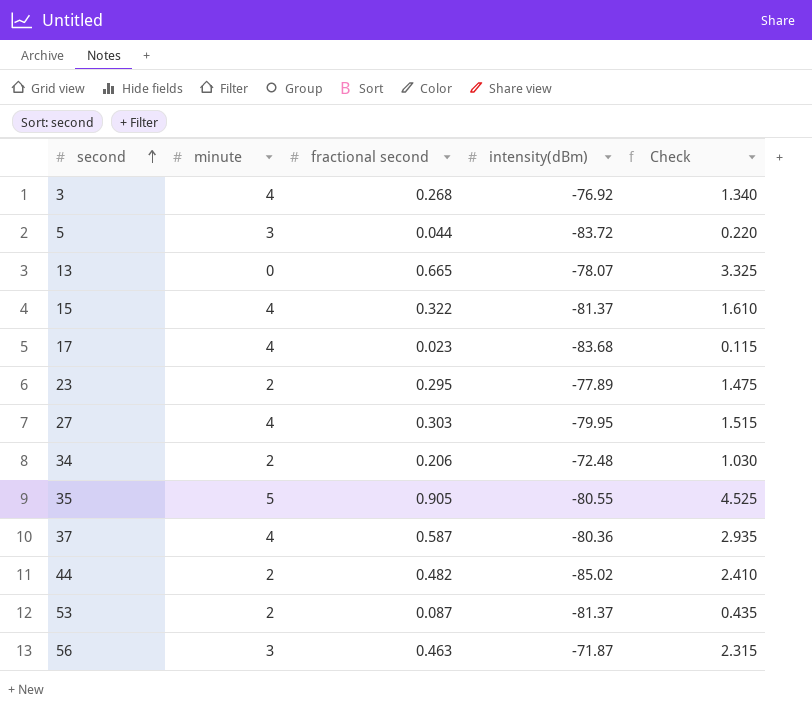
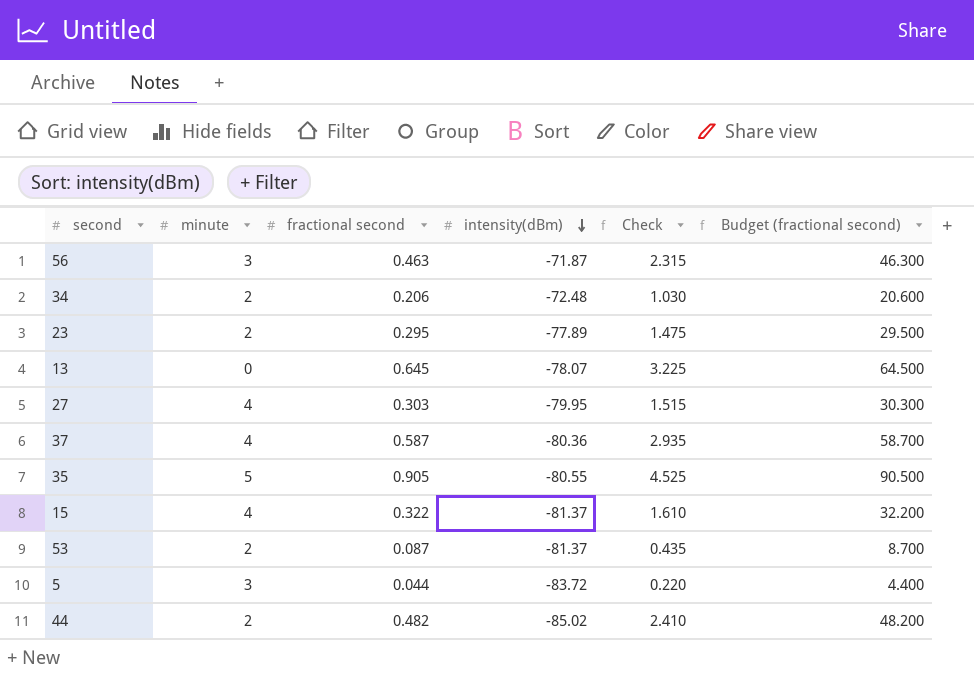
row order: second ascending -> intensity(dBm) descending
column Budget (fractional second) | formula: none -> [fractional second] * 100
row 3: 4 | 0.268 | -76.92 | 1.340 -> none
row 17: 4 | 0.023 | -83.68 | 0.115 -> none
13 | fractional second: 0.665 -> 0.645
13 | Check: 3.325 -> 3.225

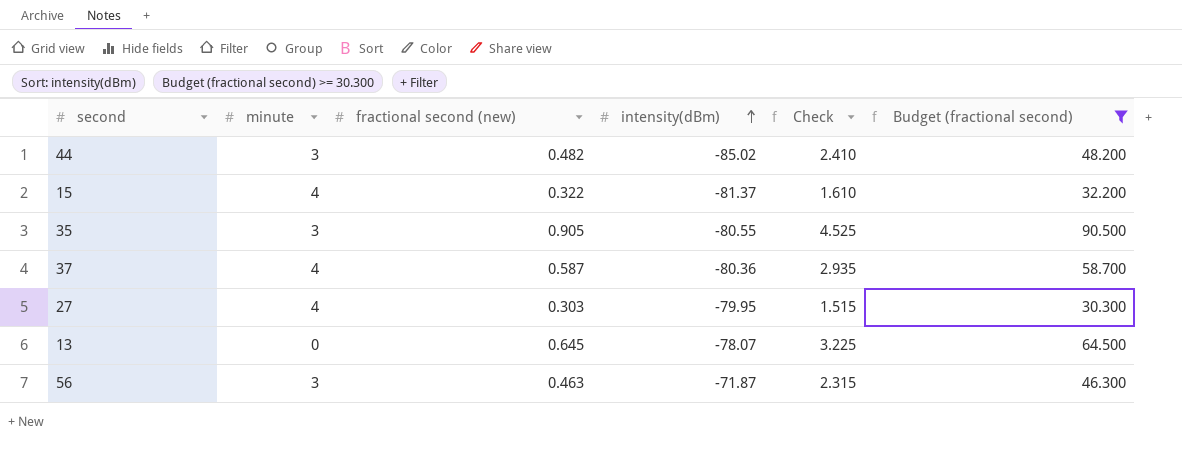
filter: none -> Budget (fractional second) >= 30.300
row order: intensity(dBm) descending -> intensity(dBm) ascending
column name: fractional second -> fractional second (new)
44 | minute: 2 -> 3
35 | minute: 5 -> 3

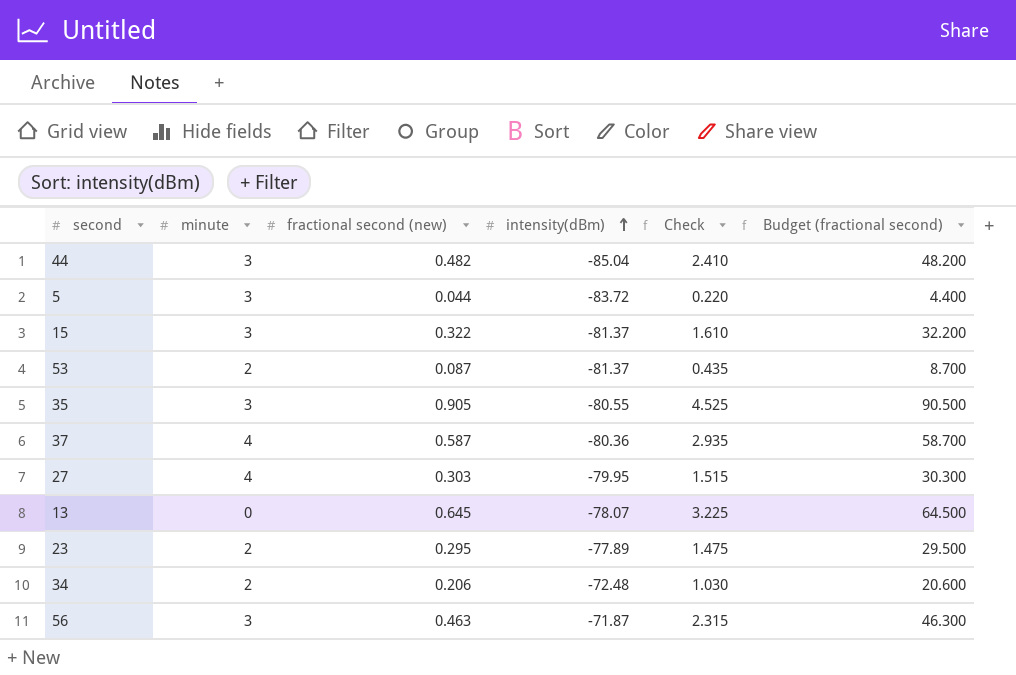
filter: Budget (fractional second) >= 30.300 -> none
44 | intensity(dBm): -85.02 -> -85.04
15 | minute: 4 -> 3

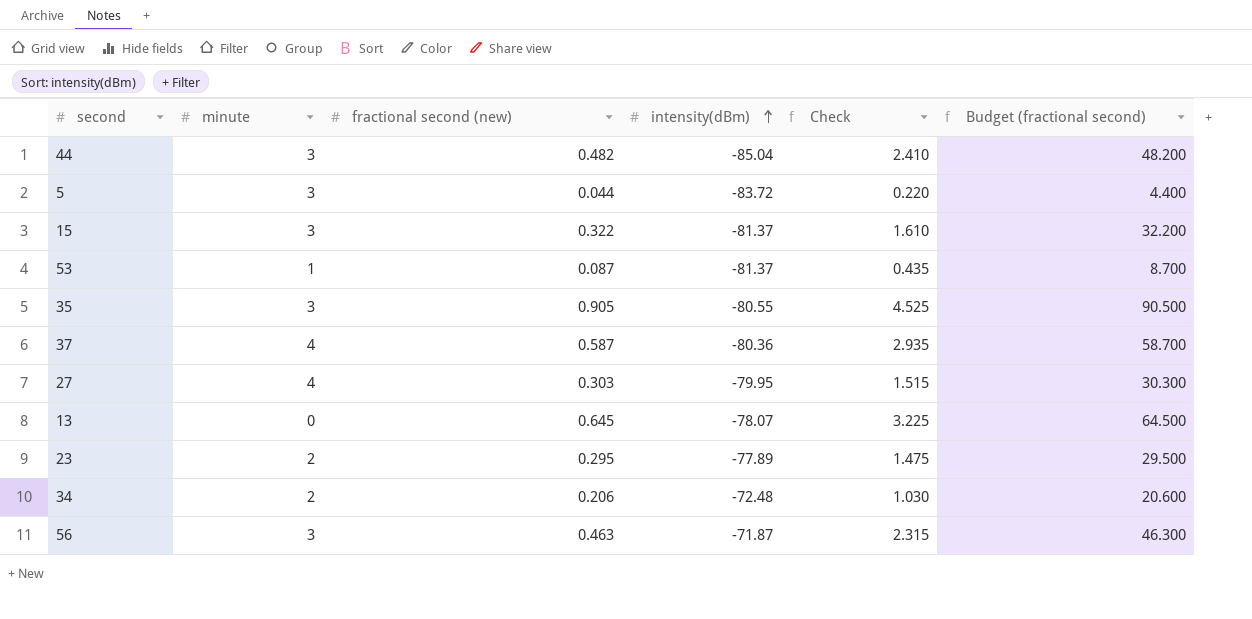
53 | minute: 2 -> 1

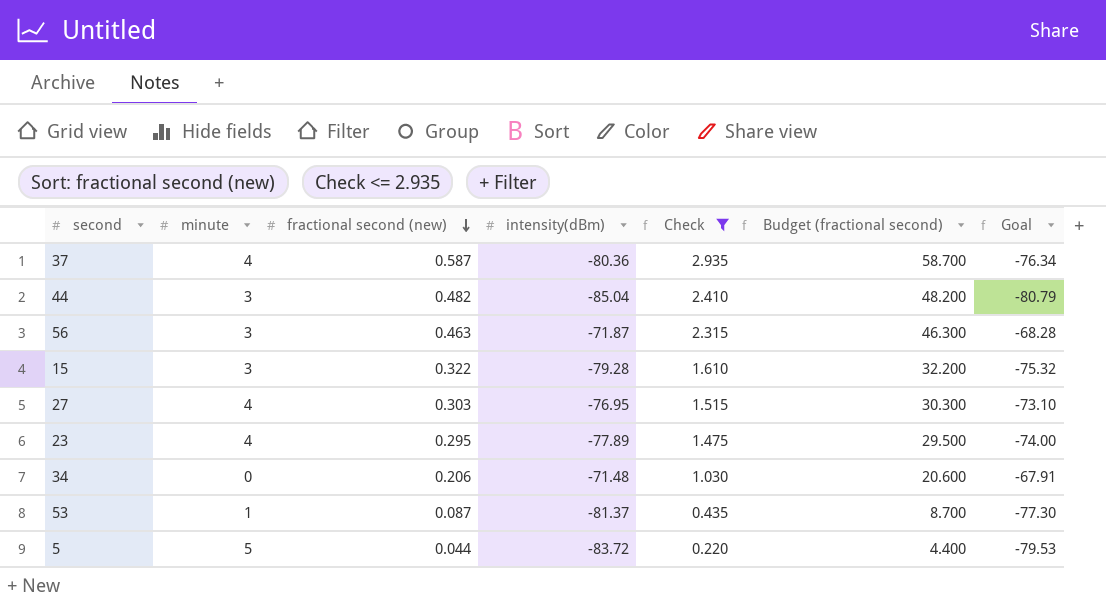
filter: none -> Check <= 2.935
row order: intensity(dBm) ascending -> fractional second (new) descending
column Goal | formula: none -> [intensity(dBm)] * 0.95
15 | intensity(dBm): -81.37 -> -79.28
27 | intensity(dBm): -79.95 -> -76.95
23 | minute: 2 -> 4
34 | minute: 2 -> 0
34 | intensity(dBm): -72.48 -> -71.48
5 | minute: 3 -> 5

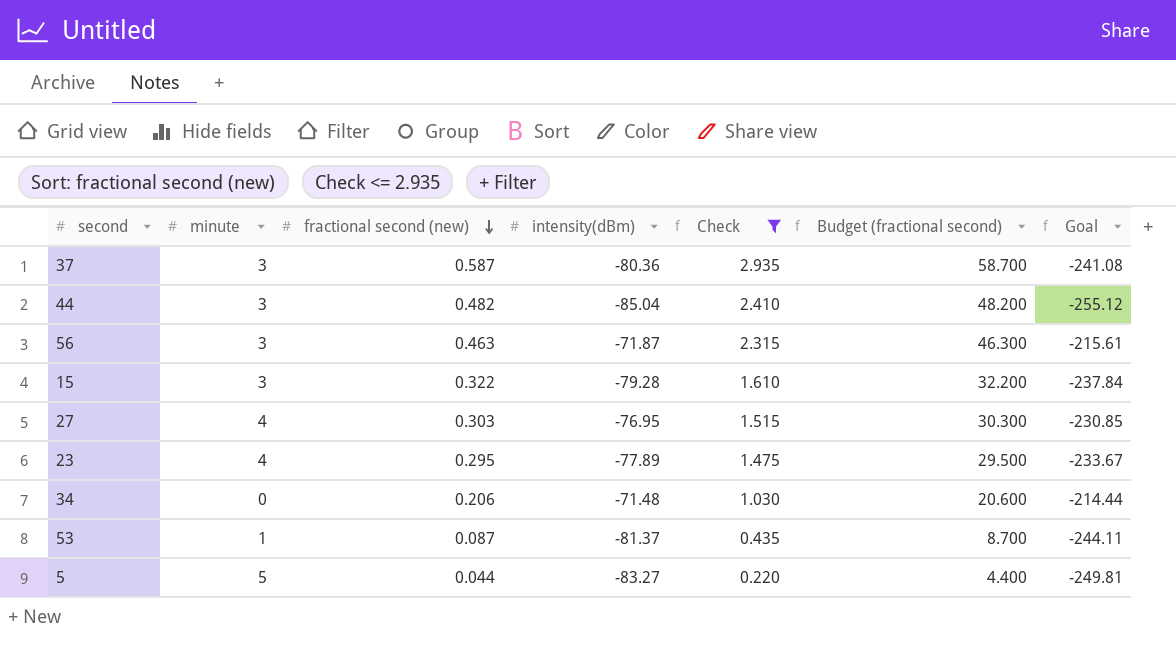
column Goal | formula: [intensity(dBm)] * 0.95 -> [intensity(dBm)] * 3
37 | minute: 4 -> 3
5 | intensity(dBm): -83.72 -> -83.27

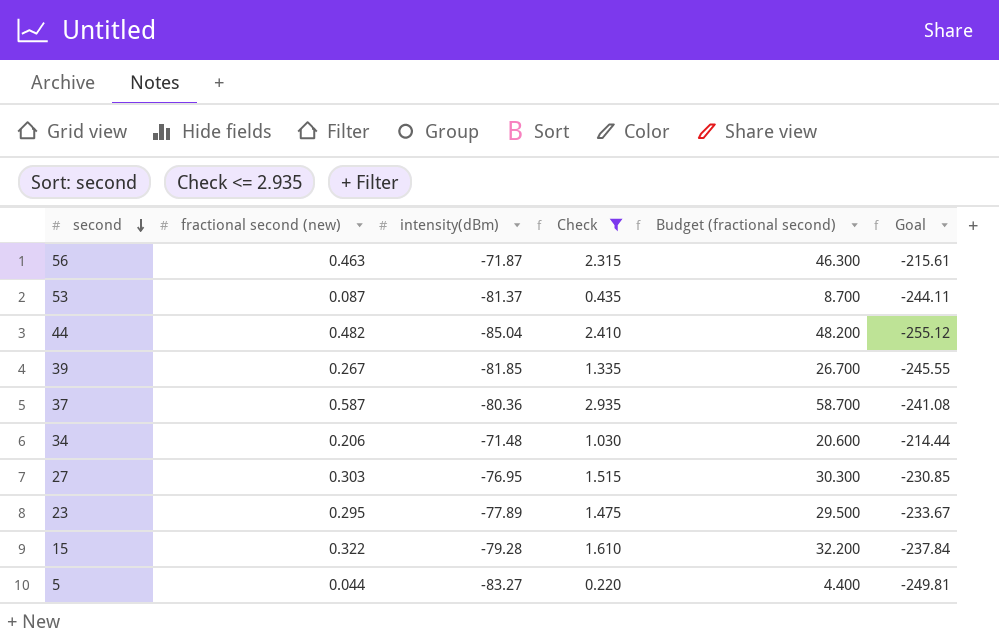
row order: fractional second (new) descending -> second descending
column minute | position: 2 -> none
row 39: none -> 0.267 | -81.85 | 1.335 | 26.700 | -245.55

